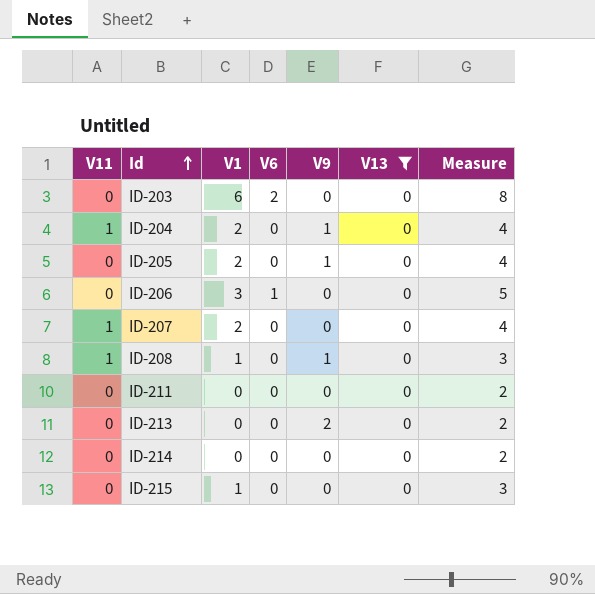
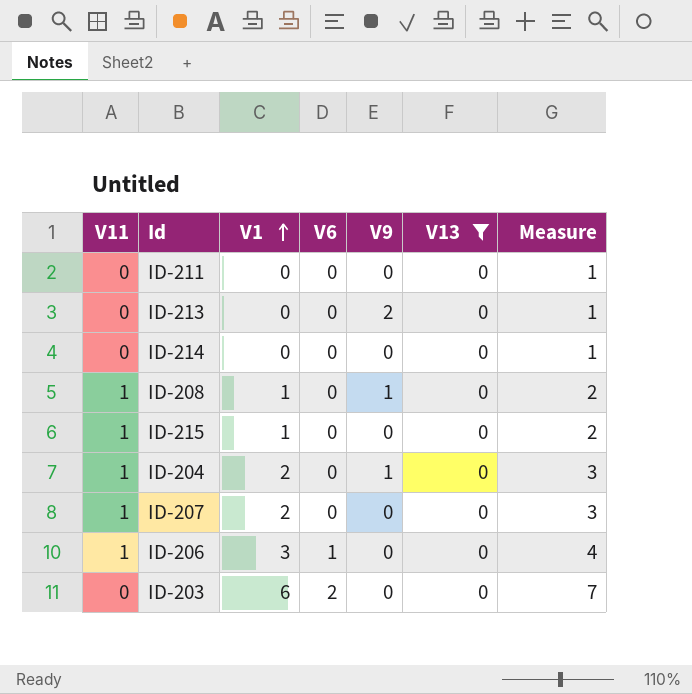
row order: Id ascending -> V1 ascending
column Measure | formula: [V1] + 2 -> [V1] + 1
row ID-205: 0 | 2 | 0 | 1 | 0 | 4 -> none
ID-215 | V11: 0 -> 1
ID-206 | V11: 0 -> 1

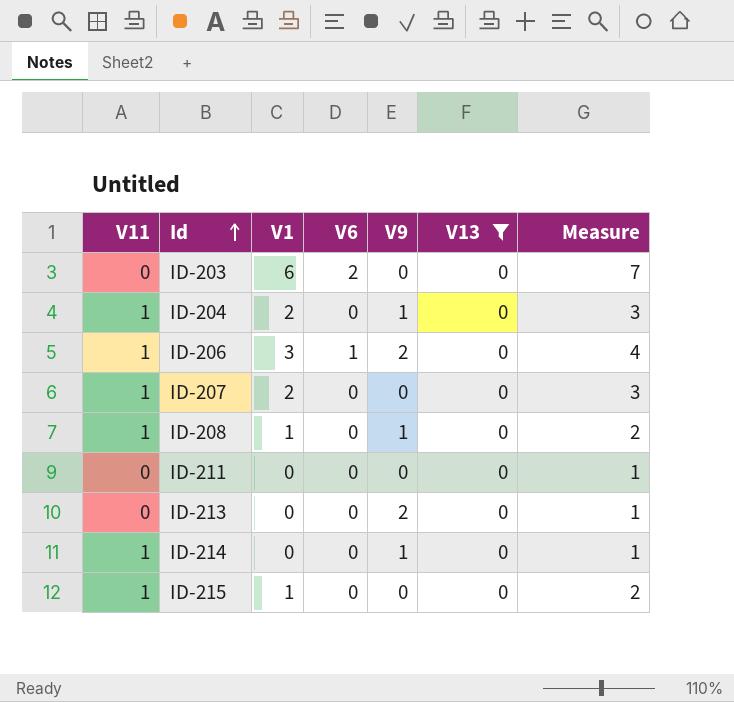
row order: V1 ascending -> Id ascending
ID-206 | V9: 0 -> 2
ID-214 | V11: 0 -> 1
ID-214 | V9: 0 -> 1

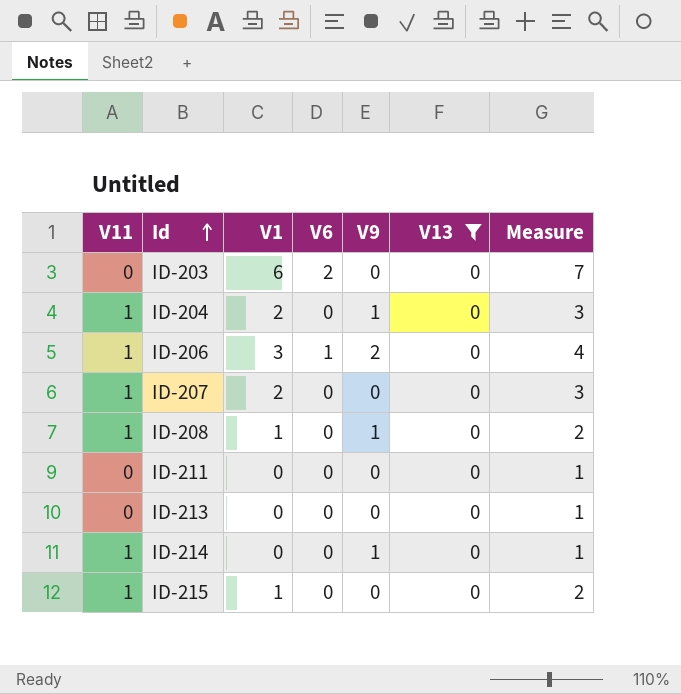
ID-213 | V9: 2 -> 0

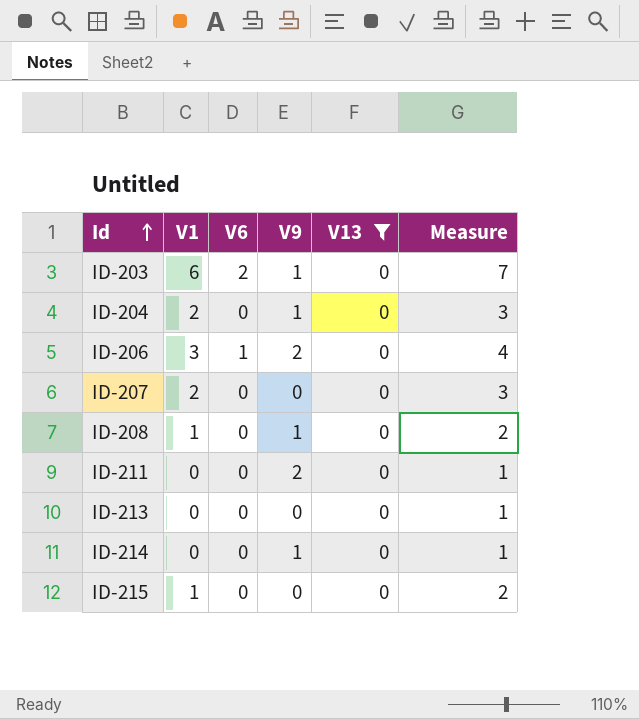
column V11 | position: 1 -> none
ID-203 | V9: 0 -> 1
ID-211 | V9: 0 -> 2

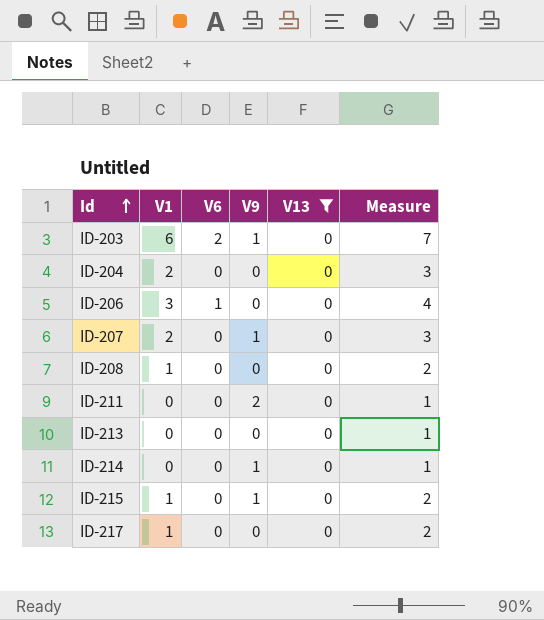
ID-204 | V9: 1 -> 0
ID-206 | V9: 2 -> 0
ID-207 | V9: 0 -> 1
ID-208 | V9: 1 -> 0
ID-215 | V9: 0 -> 1
row ID-217: none -> 1 | 0 | 0 | 0 | 2

